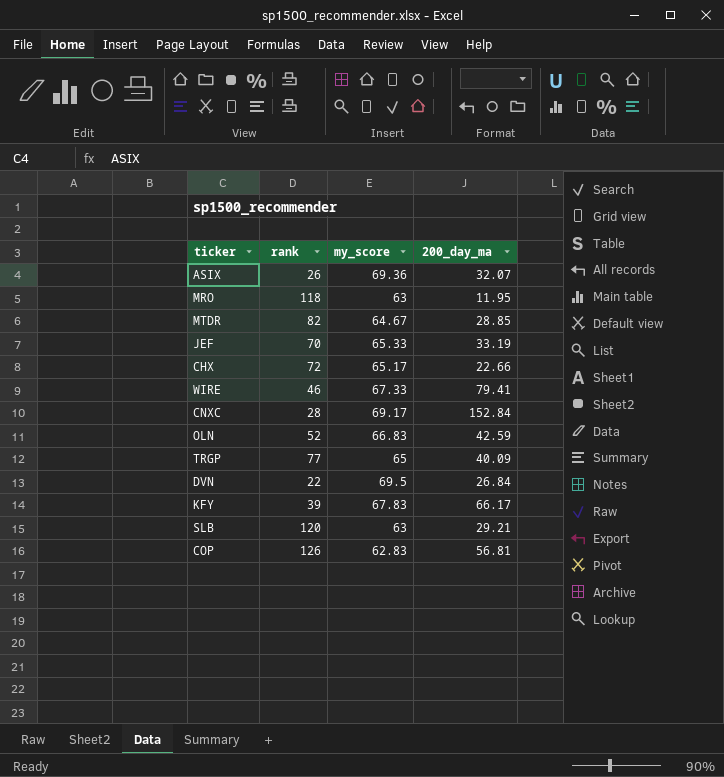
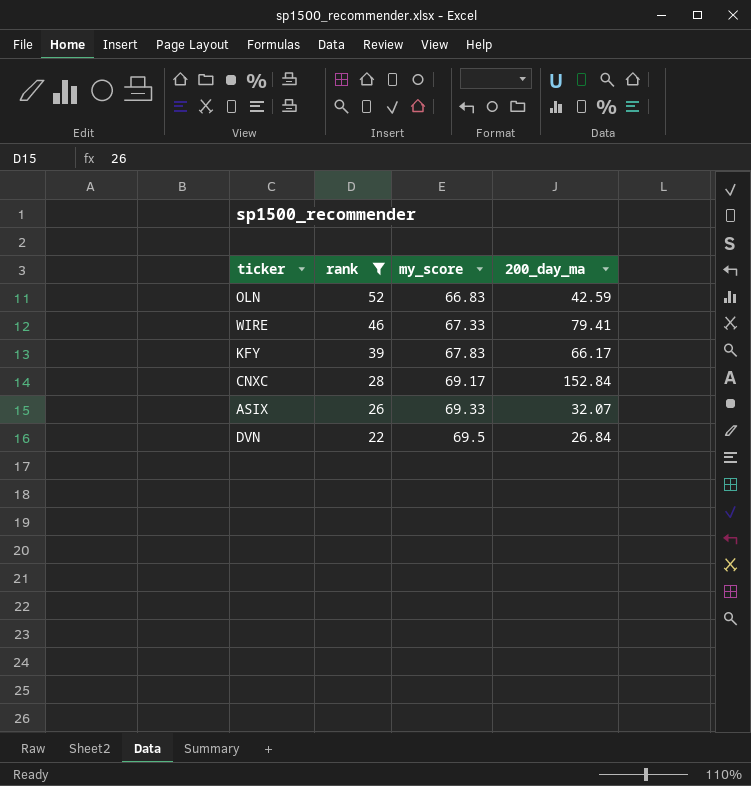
filter: none -> rank <= 52
row order: none -> rank descending
ASIX | my_score: 69.36 -> 69.33

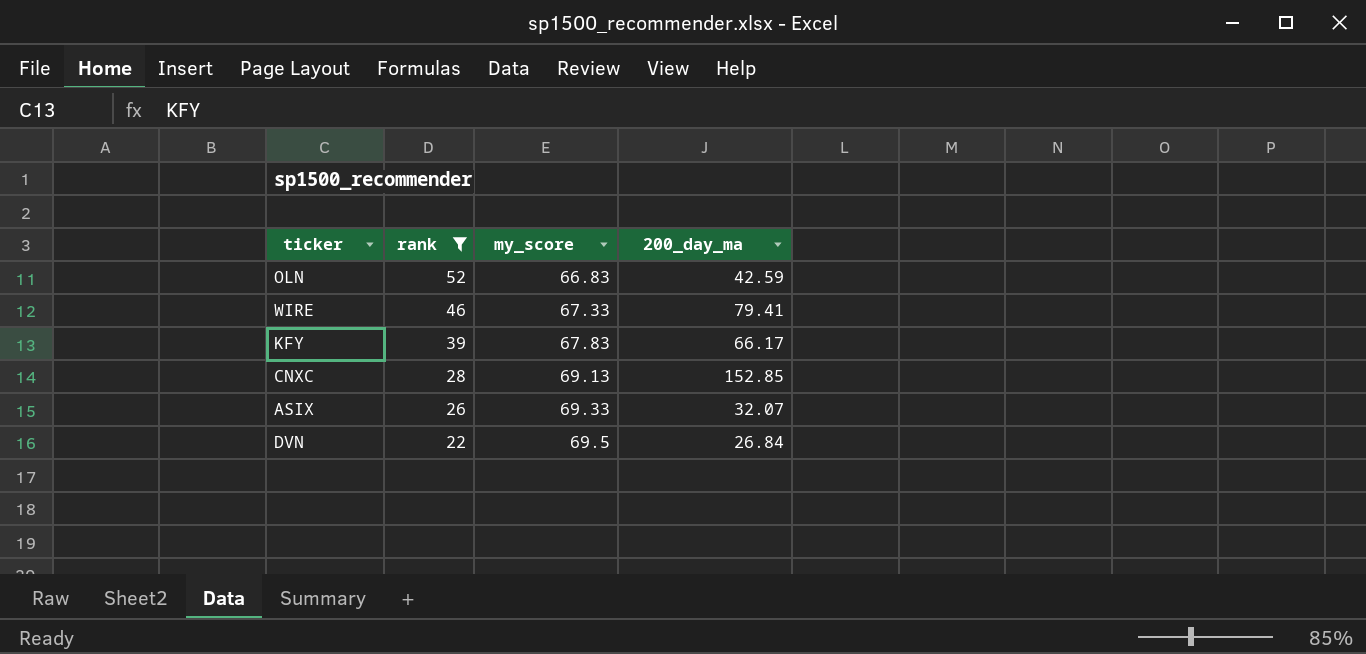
CNXC | my_score: 69.17 -> 69.13
CNXC | 200_day_ma: 152.84 -> 152.85

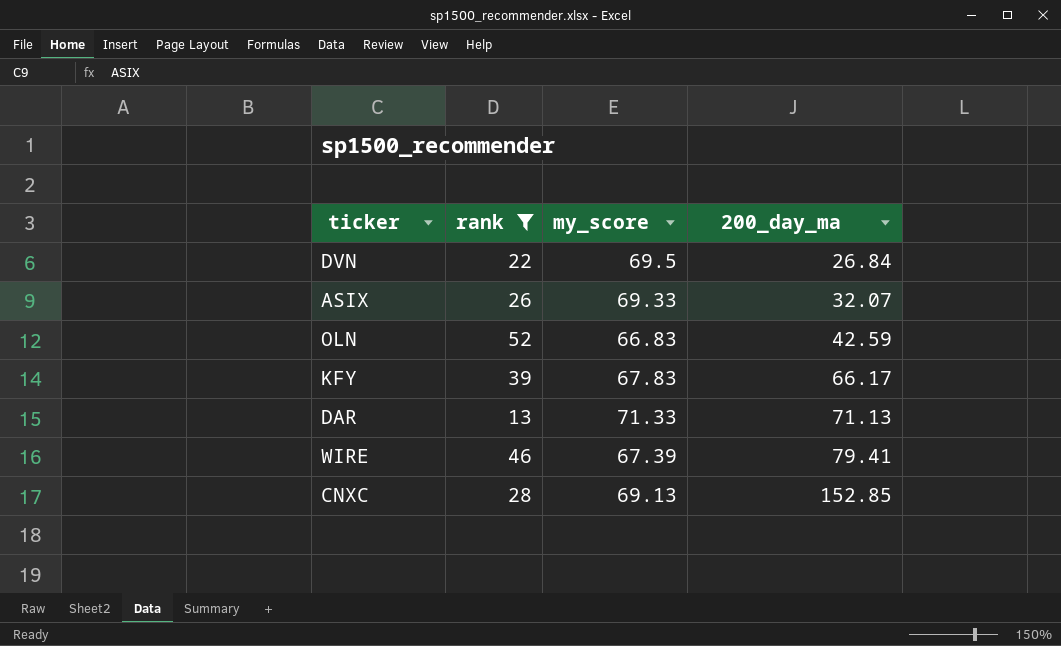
row order: rank descending -> 200_day_ma ascending
row DAR: none -> 13 | 71.33 | 71.13
WIRE | my_score: 67.33 -> 67.39

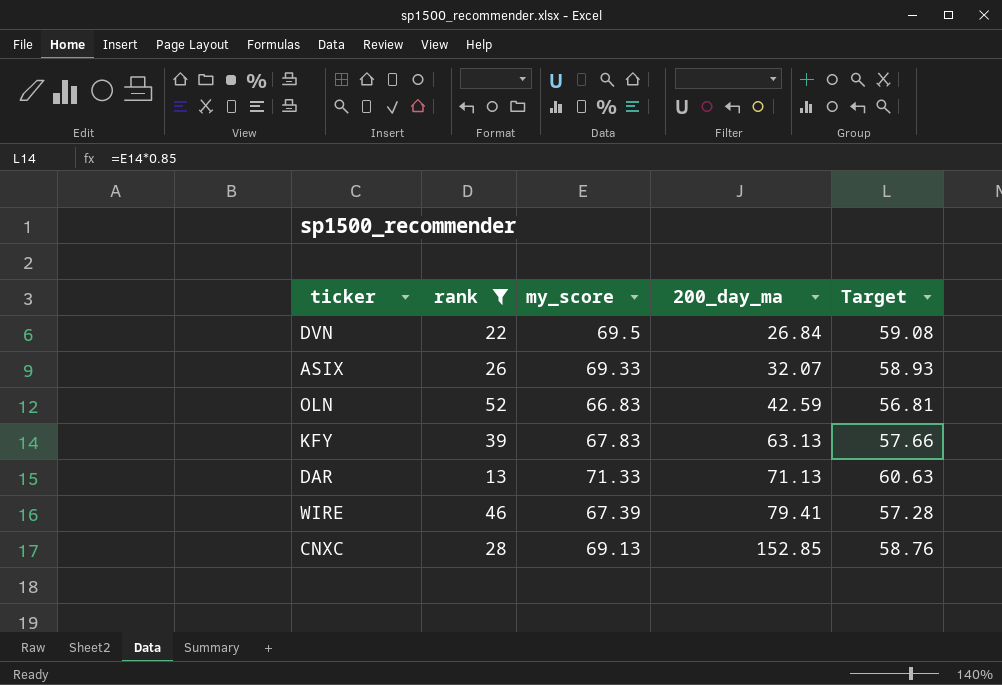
column Target | formula: none -> [my_score] * 0.85
KFY | 200_day_ma: 66.17 -> 63.13

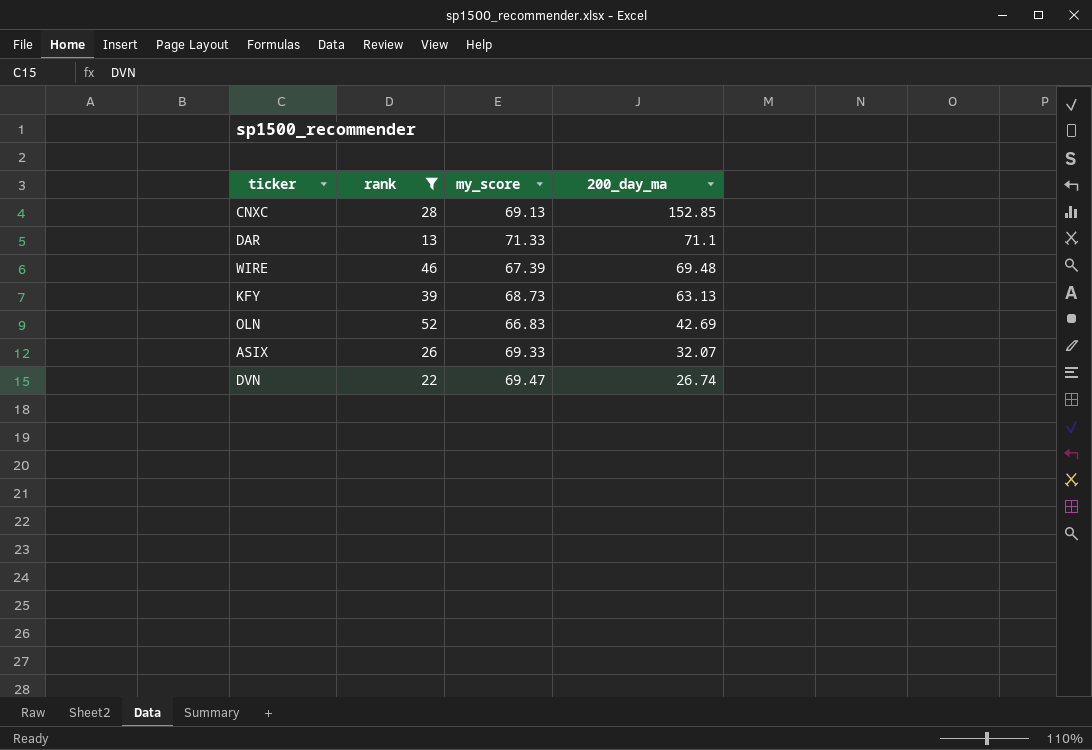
row order: 200_day_ma ascending -> 200_day_ma descending
column Target | formula: [my_score] * 0.85 -> none
DAR | 200_day_ma: 71.13 -> 71.1
WIRE | 200_day_ma: 79.41 -> 69.48
KFY | my_score: 67.83 -> 68.73
OLN | 200_day_ma: 42.59 -> 42.69
DVN | my_score: 69.5 -> 69.47
DVN | 200_day_ma: 26.84 -> 26.74

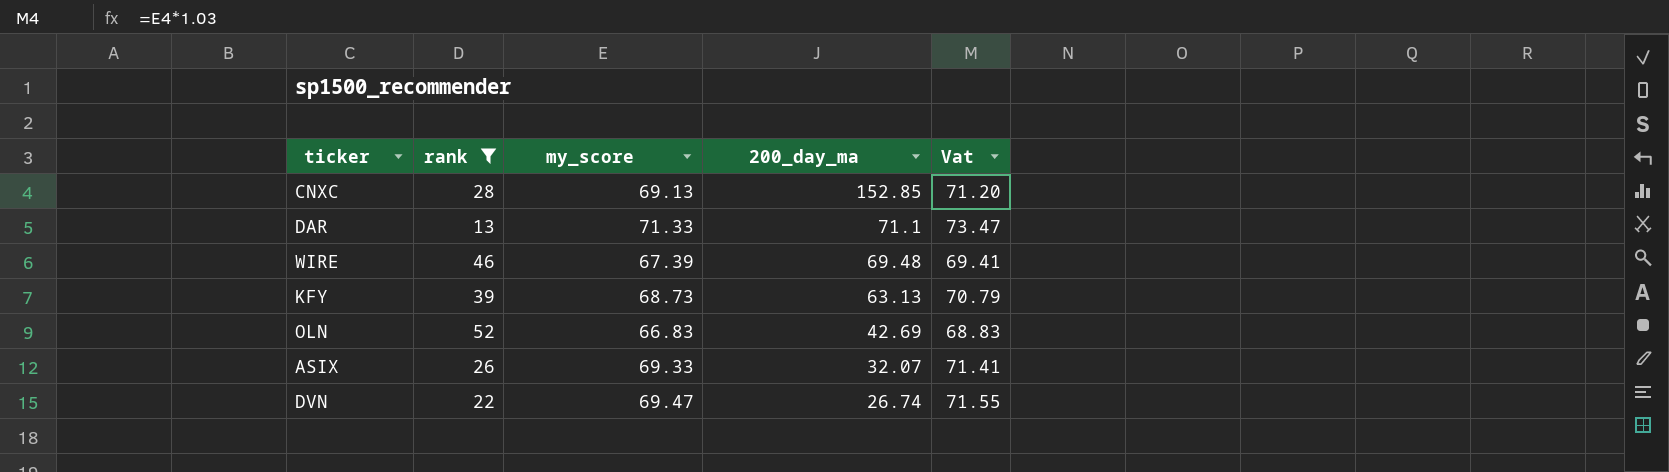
column Vat | formula: none -> [my_score] * 1.03

